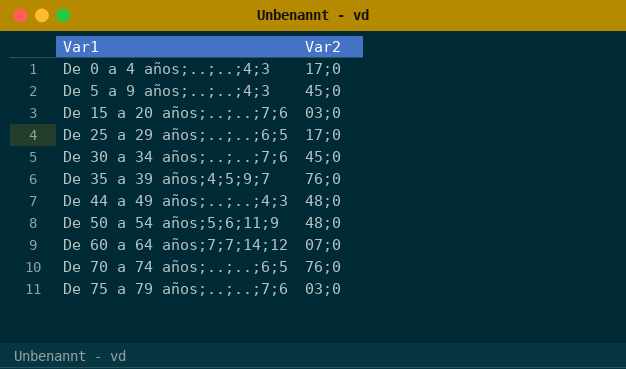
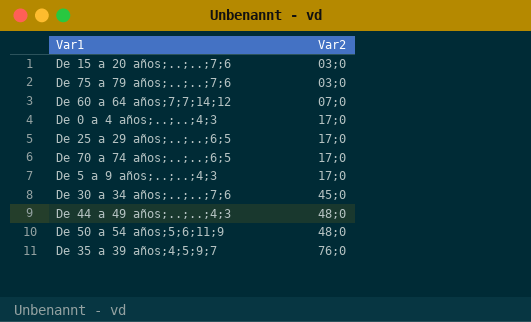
row order: Var1 ascending -> Var2 ascending
De 70 a 74 años;..;..;6;5 | Var2: 76;0 -> 17;0
De 5 a 9 años;..;..;4;3 | Var2: 45;0 -> 17;0

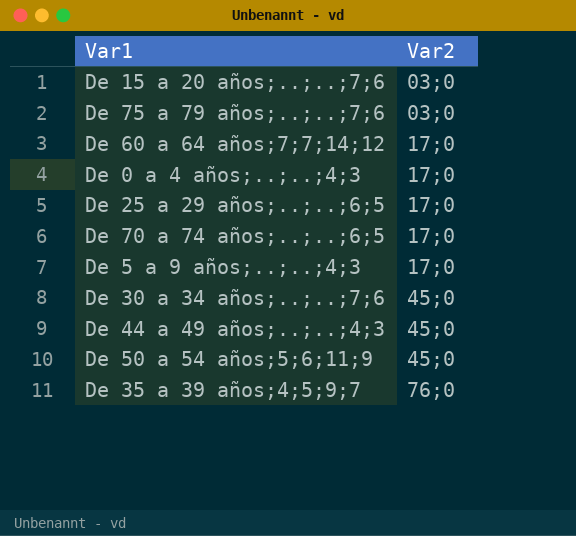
De 60 a 64 años;7;7;14;12 | Var2: 07;0 -> 17;0
De 44 a 49 años;..;..;4;3 | Var2: 48;0 -> 45;0
De 50 a 54 años;5;6;11;9 | Var2: 48;0 -> 45;0

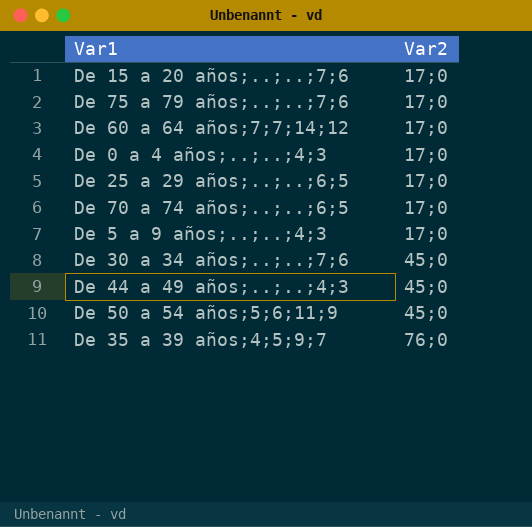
De 15 a 20 años;..;..;7;6 | Var2: 03;0 -> 17;0
De 75 a 79 años;..;..;7;6 | Var2: 03;0 -> 17;0

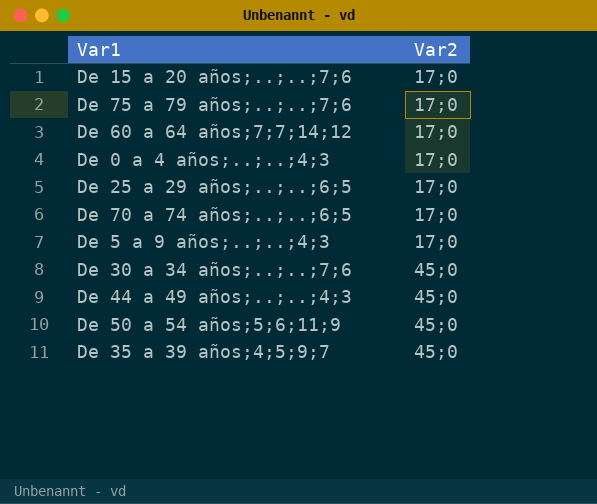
De 35 a 39 años;4;5;9;7 | Var2: 76;0 -> 45;0

